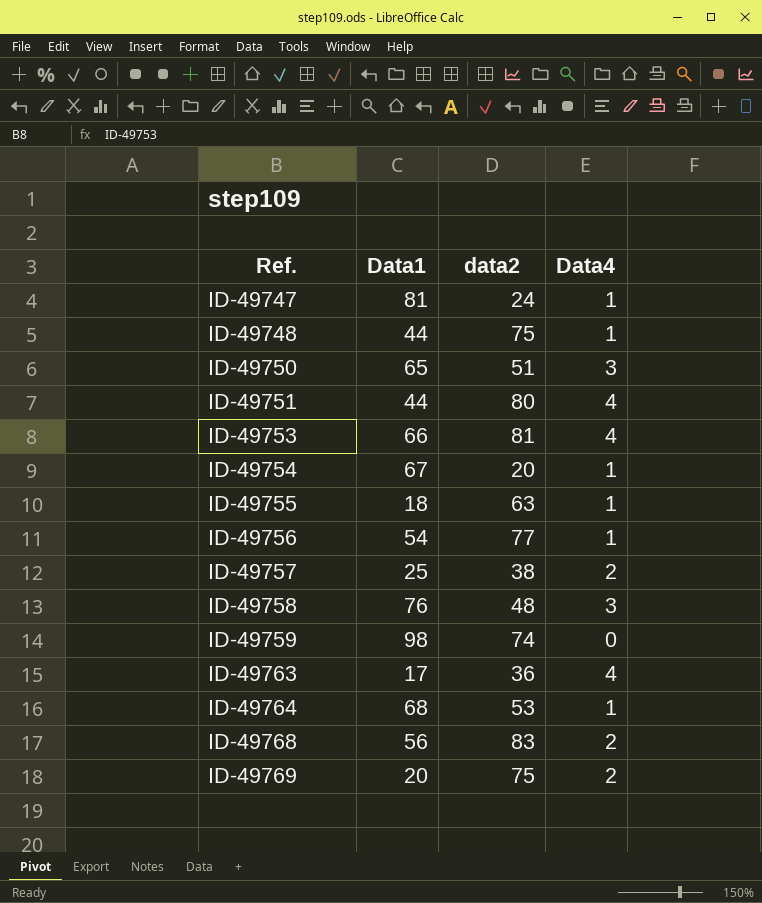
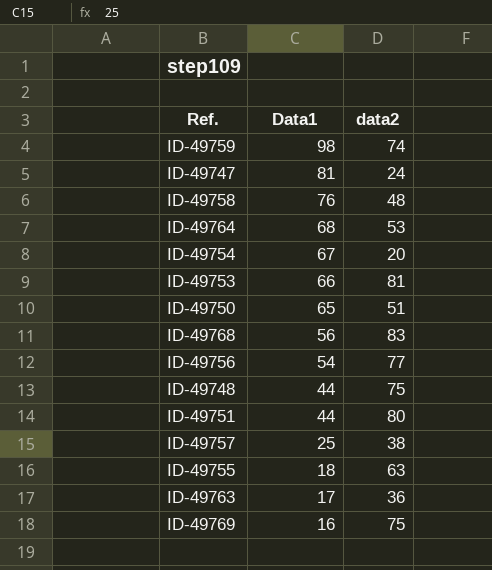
row order: Ref. ascending -> Data1 descending
column Data4 | position: 4 -> none
ID-49769 | Data1: 20 -> 16

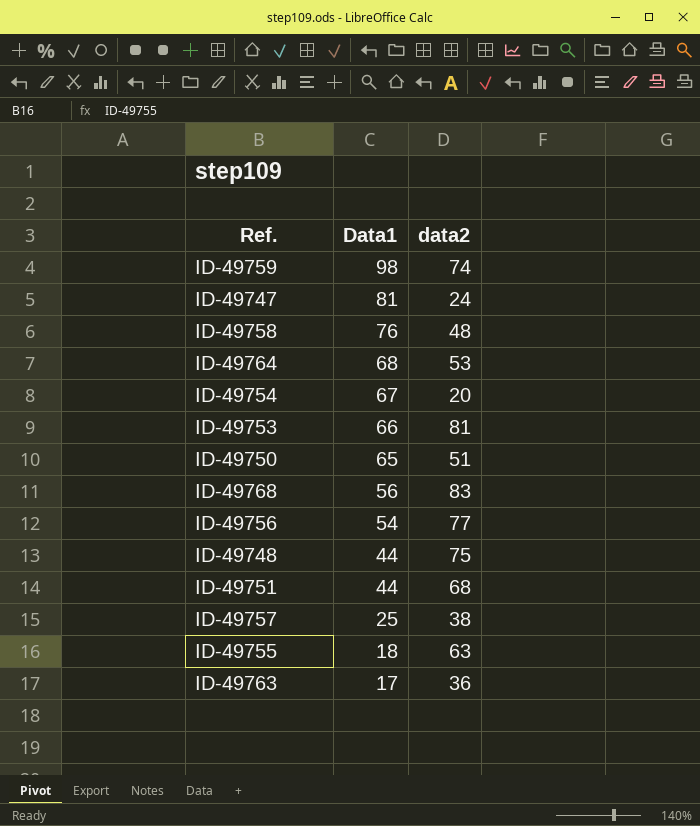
row ID-49769: 16 | 75 -> none
ID-49751 | data2: 80 -> 68

